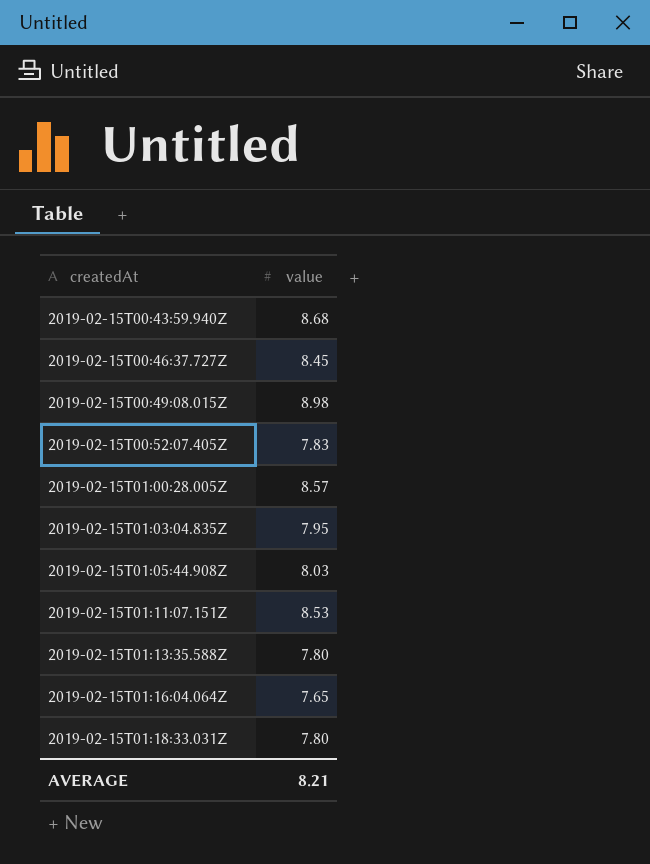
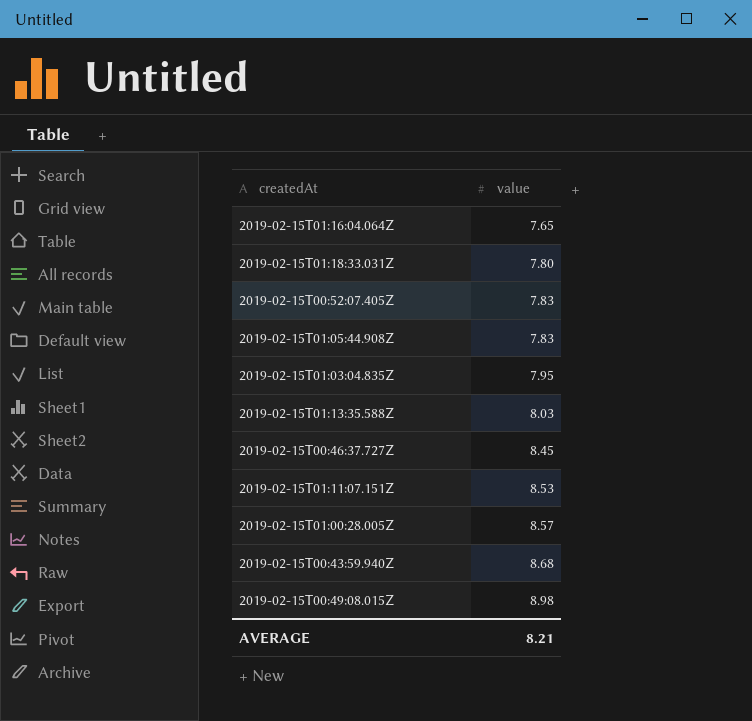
row order: createdAt ascending -> value ascending
2019-02-15T01:05:44.908Z | value: 8.03 -> 7.83
2019-02-15T01:13:35.588Z | value: 7.80 -> 8.03

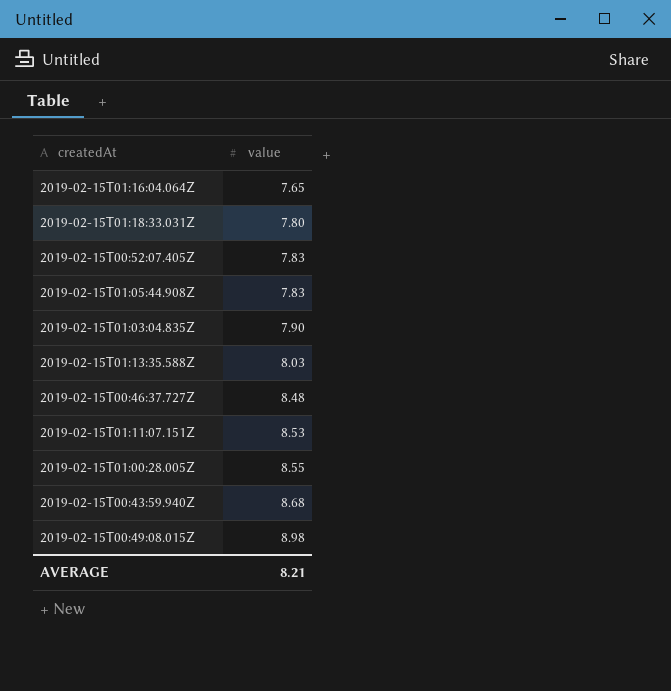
2019-02-15T01:03:04.835Z | value: 7.95 -> 7.90
2019-02-15T00:46:37.727Z | value: 8.45 -> 8.48
2019-02-15T01:00:28.005Z | value: 8.57 -> 8.55

